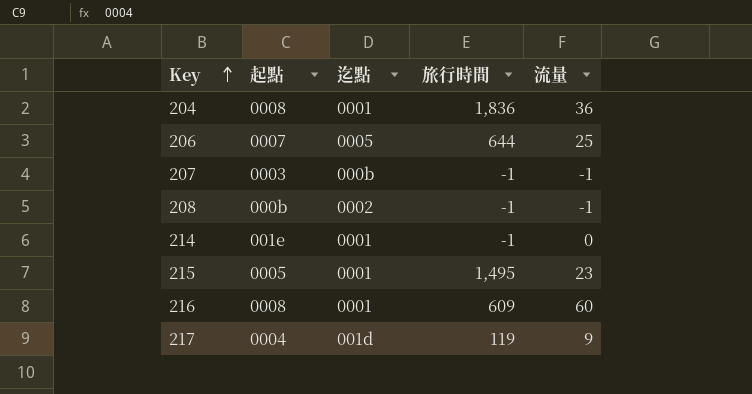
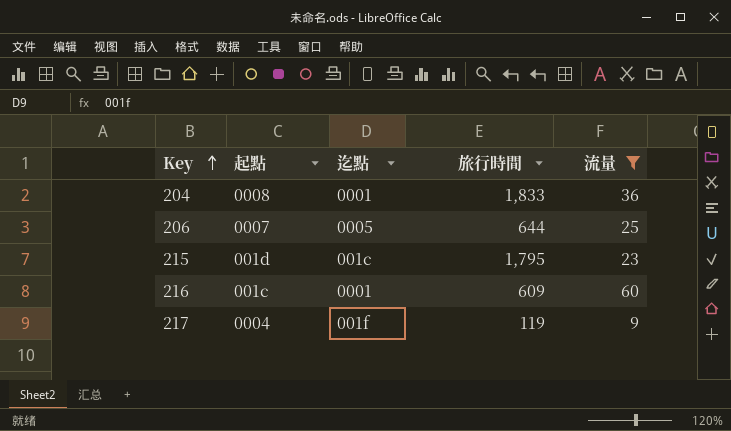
filter: none -> 流量 >= 9
204 | 旅行時間: 1,836 -> 1,833
215 | 起點: 0005 -> 001d
215 | 迄點: 0001 -> 001c
215 | 旅行時間: 1,495 -> 1,795
216 | 起點: 0008 -> 001c
217 | 迄點: 001d -> 001f

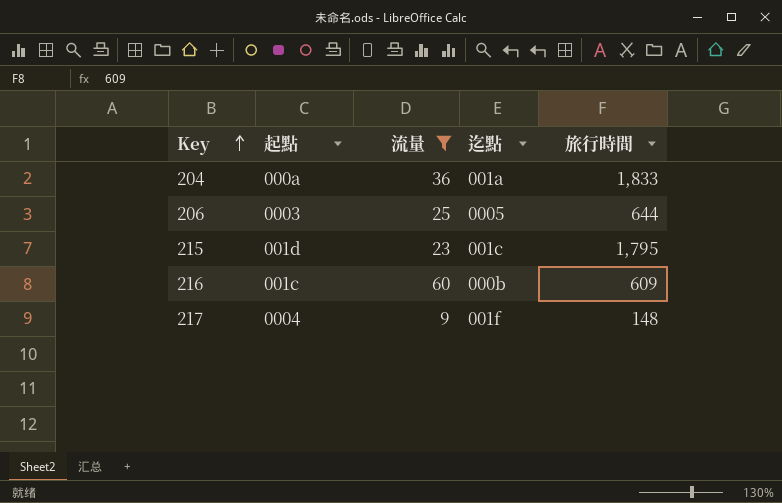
column 流量 | position: 5 -> 3
204 | 起點: 0008 -> 000a
204 | 迄點: 0001 -> 001a
206 | 起點: 0007 -> 0003
216 | 迄點: 0001 -> 000b
217 | 旅行時間: 119 -> 148

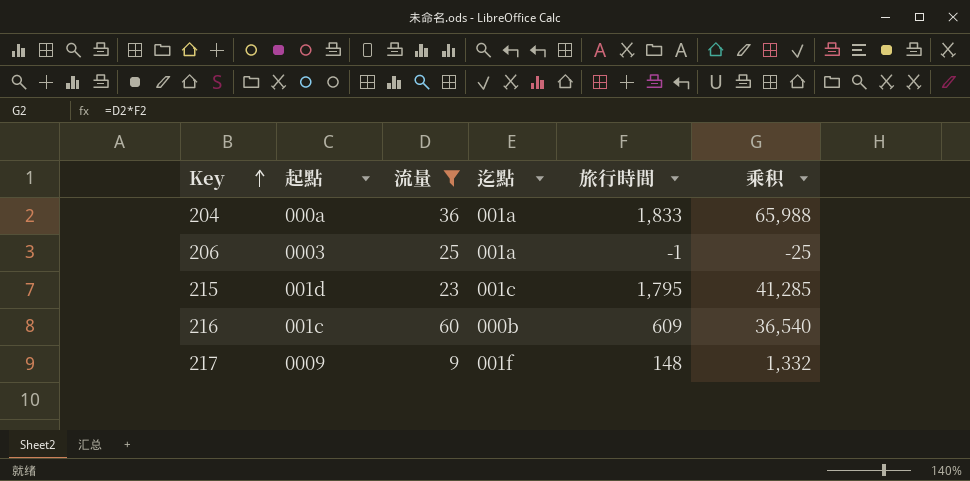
column 乘积 | formula: none -> [流量] * [旅行時間]
206 | 迄點: 0005 -> 001a
206 | 旅行時間: 644 -> -1
217 | 起點: 0004 -> 0009

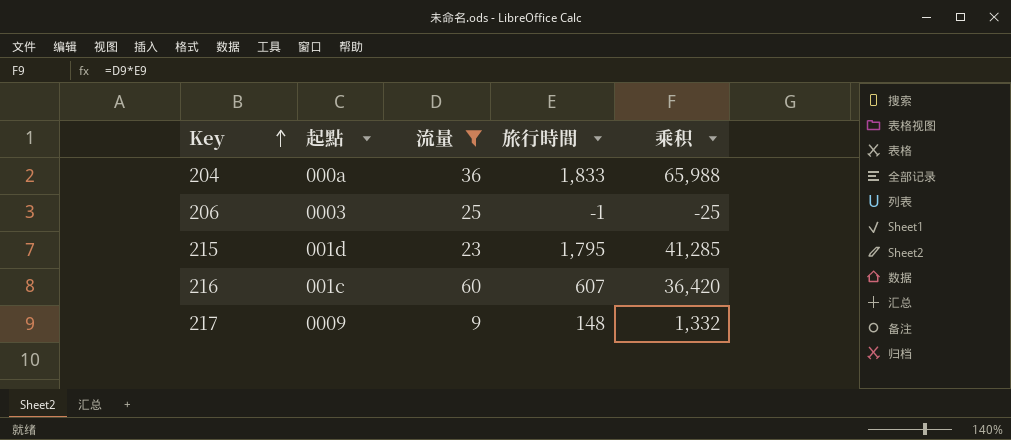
column 迄點 | position: 4 -> none
216 | 旅行時間: 609 -> 607
216 | 乘积: 36,540 -> 36,420

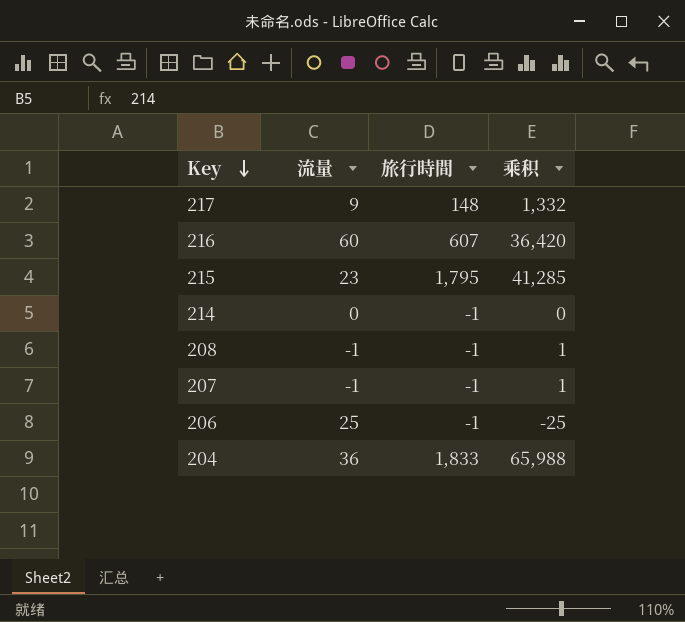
filter: 流量 >= 9 -> none
row order: Key ascending -> Key descending
column 起點 | position: 2 -> none

